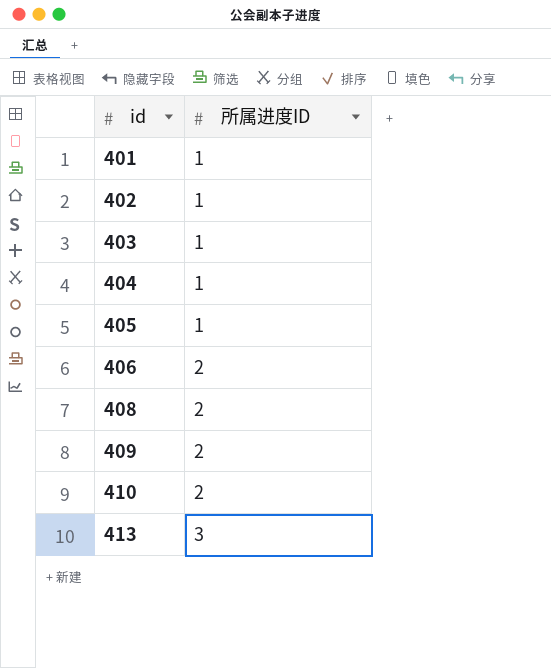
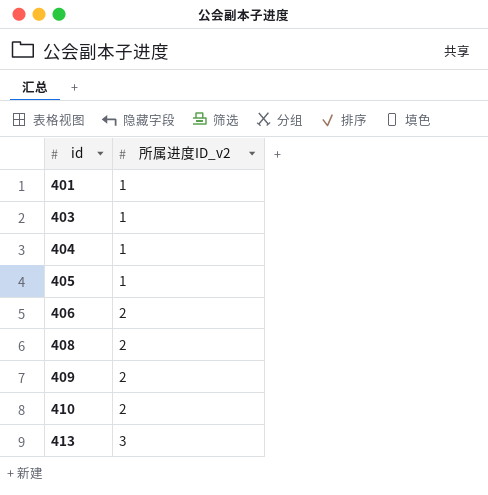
column name: 所属进度ID -> 所属进度ID_v2
row 402: 1 -> none

